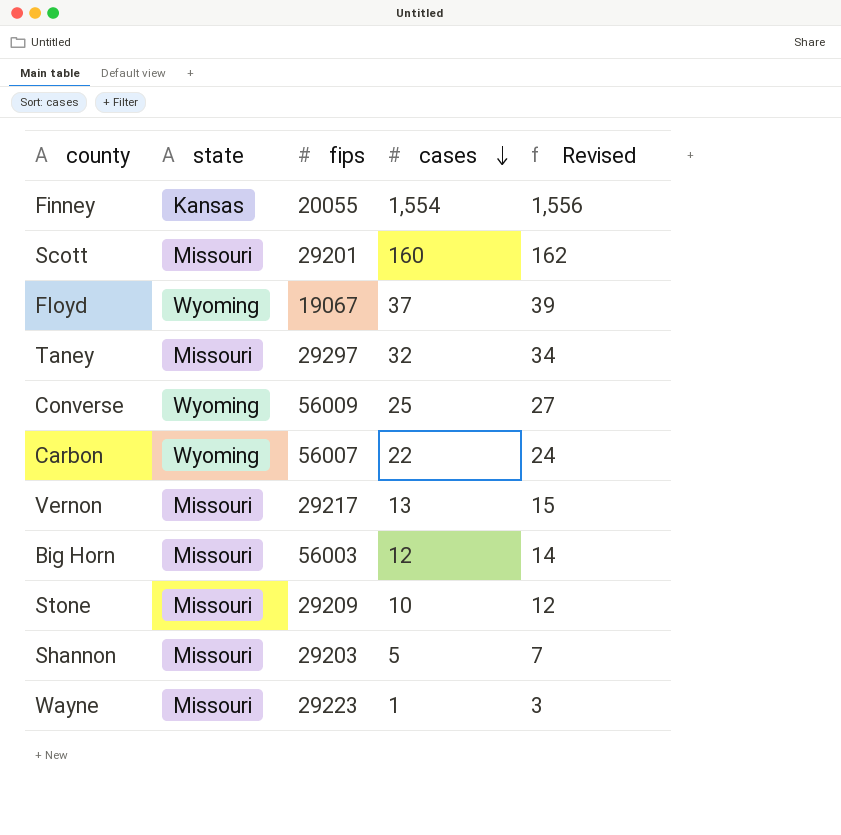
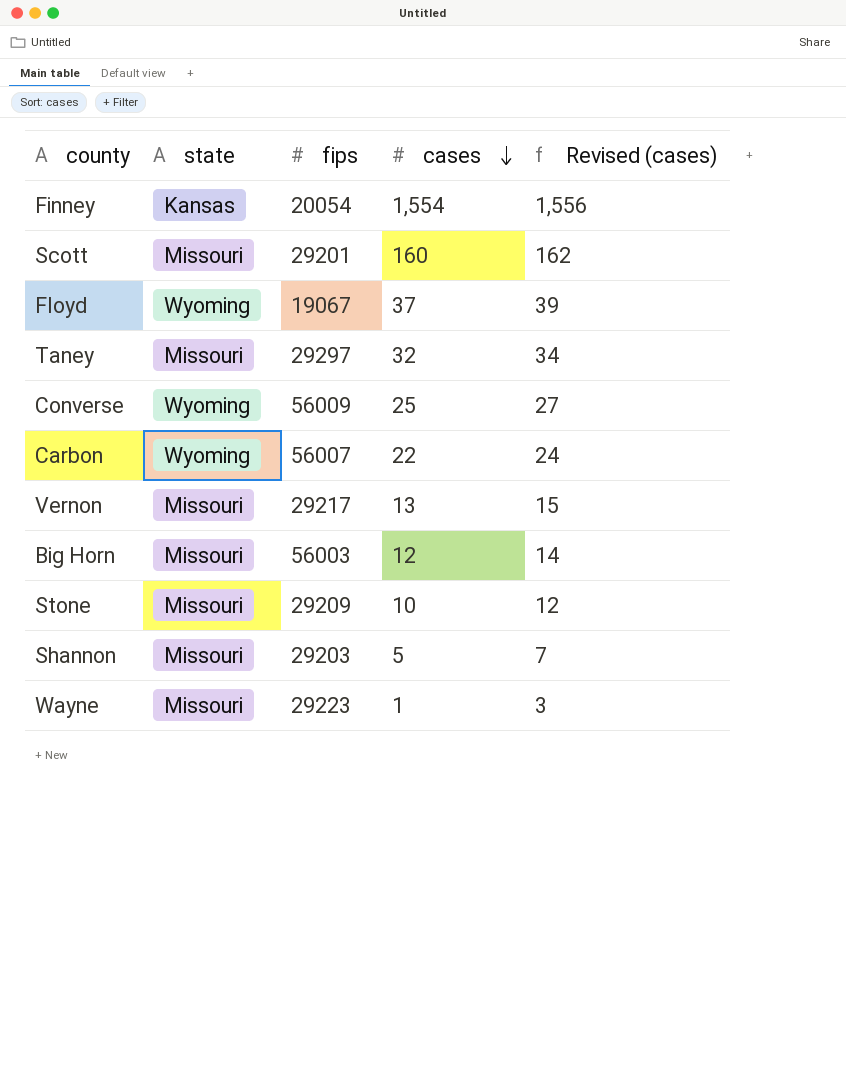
column name: Revised -> Revised (cases)
Finney | fips: 20055 -> 20054

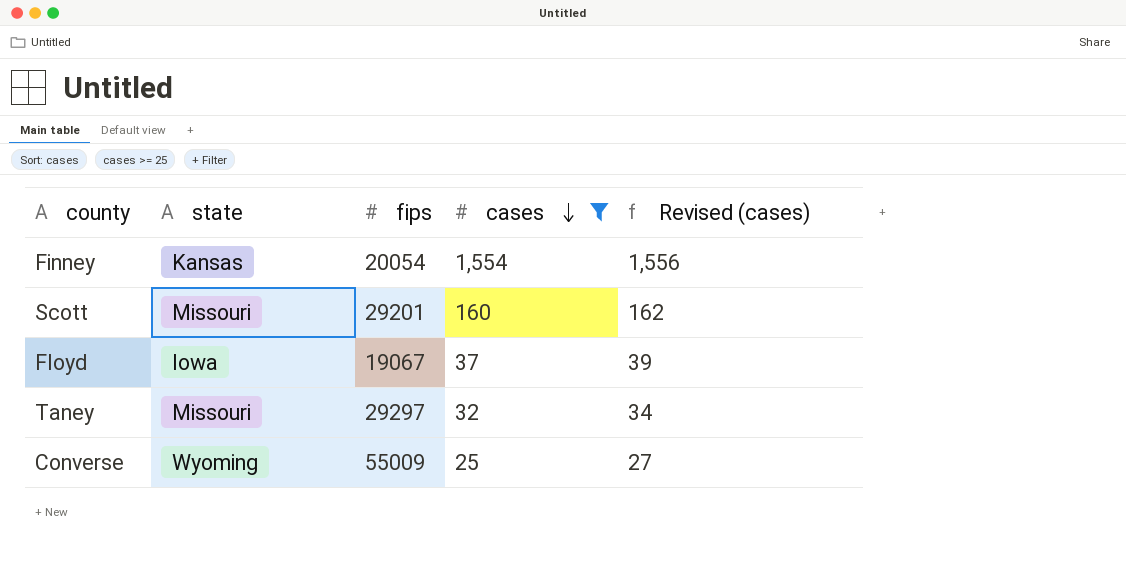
filter: none -> cases >= 25
Floyd | state: Wyoming -> Iowa
Converse | fips: 56009 -> 55009

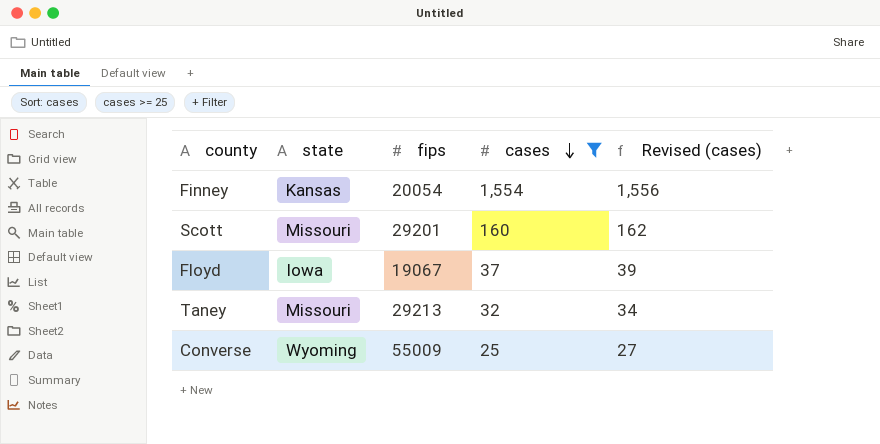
Taney | fips: 29297 -> 29213

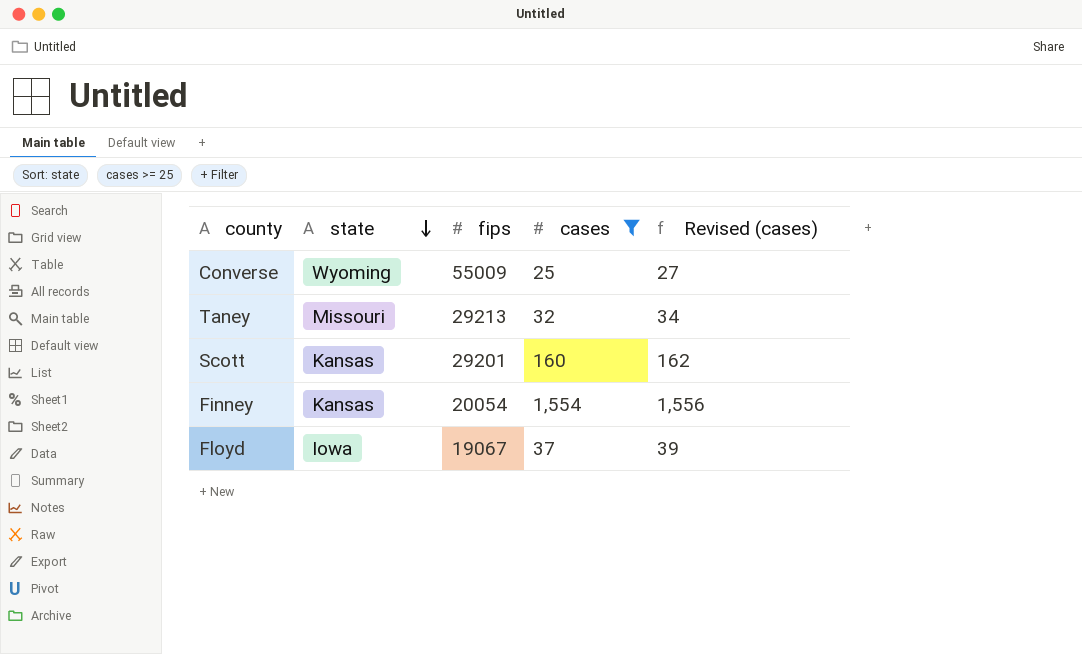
row order: cases descending -> state descending
Scott | state: Missouri -> Kansas

